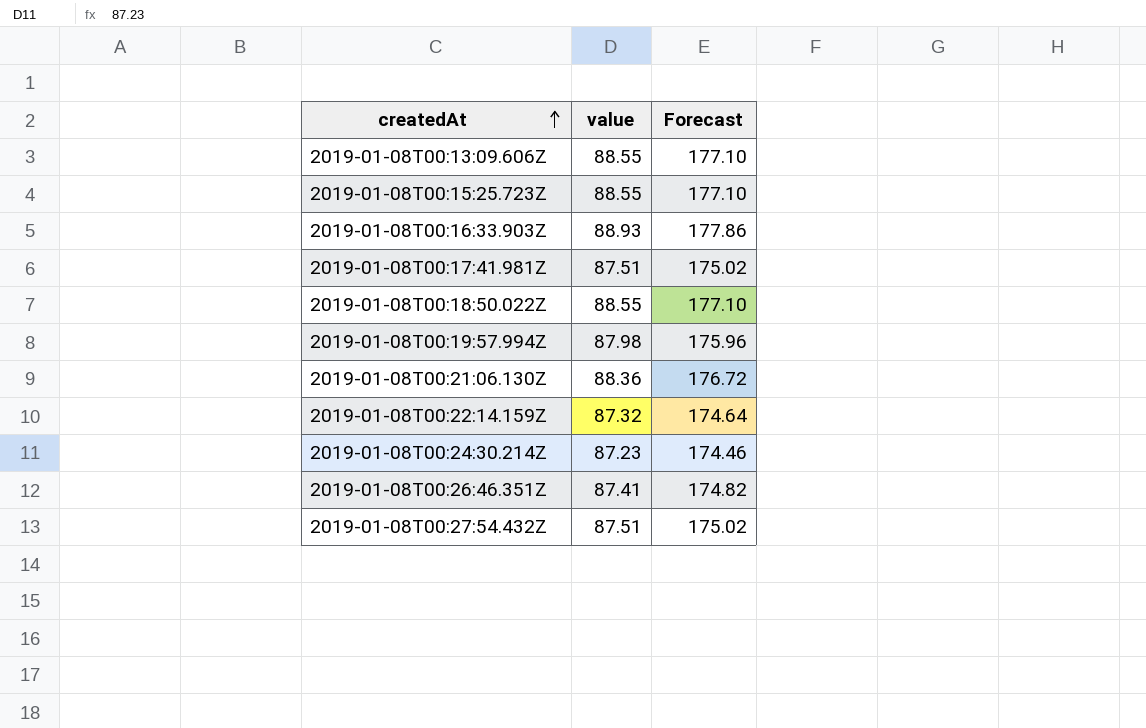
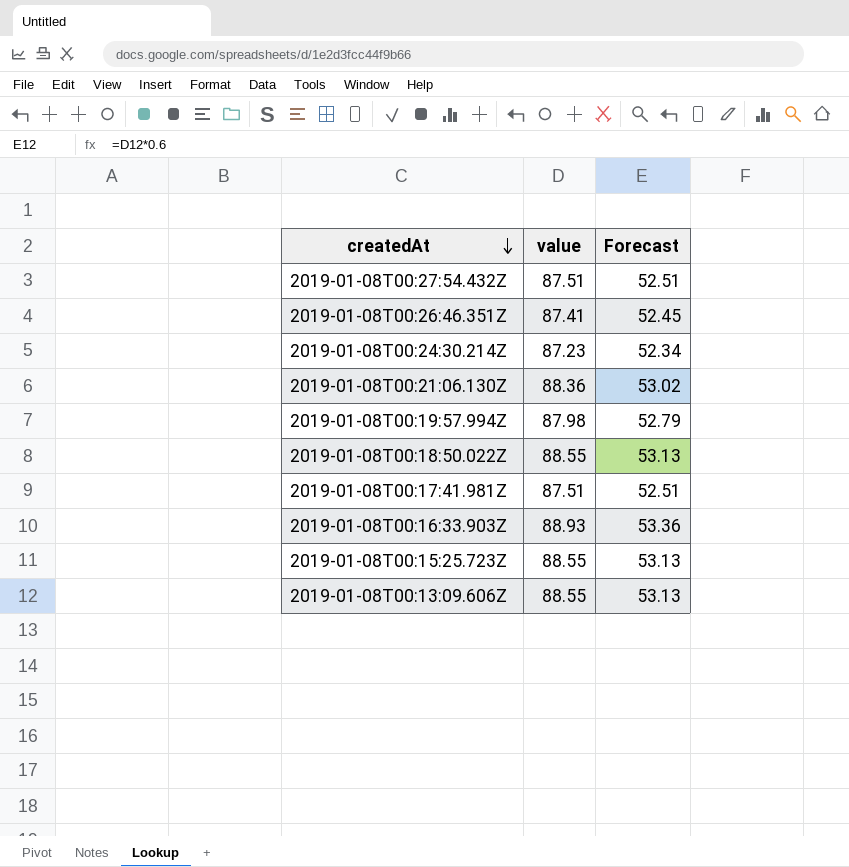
row order: createdAt ascending -> createdAt descending
column Forecast | formula: [value] * 2 -> [value] * 0.6
row 2019-01-08T00:22:14.159Z: 87.32 | 174.64 -> none

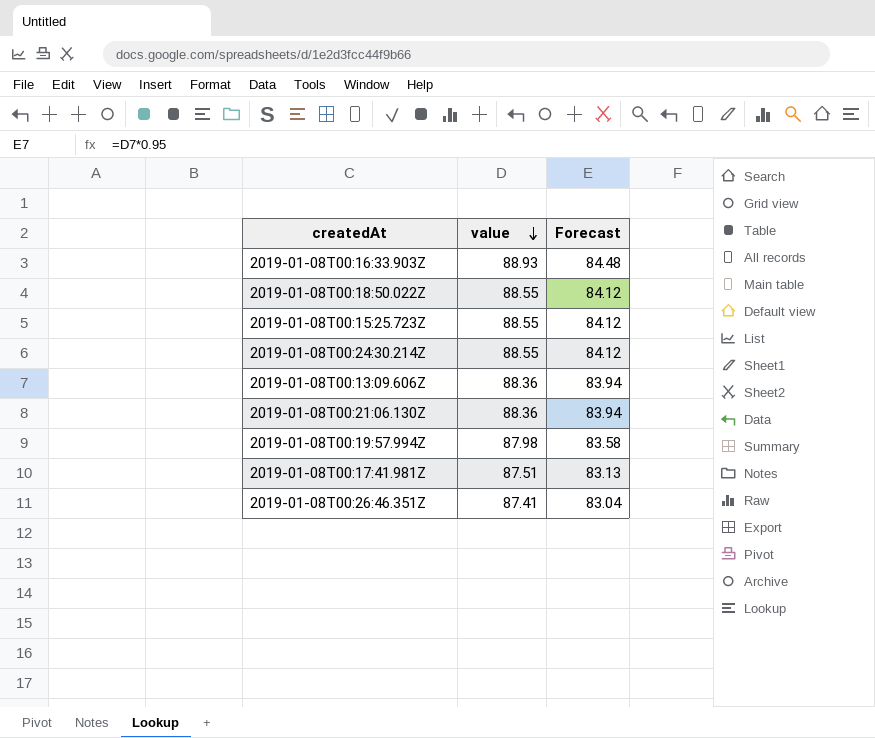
row order: createdAt descending -> value descending
column Forecast | formula: [value] * 0.6 -> [value] * 0.95
row 2019-01-08T00:27:54.432Z: 87.51 | 52.51 -> none
2019-01-08T00:24:30.214Z | value: 87.23 -> 88.55
2019-01-08T00:13:09.606Z | value: 88.55 -> 88.36

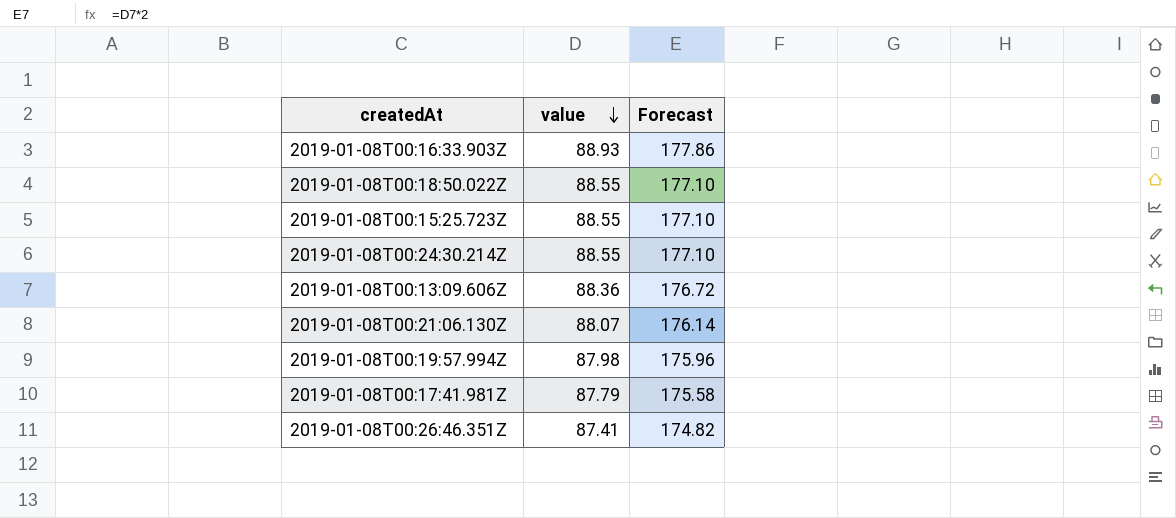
column Forecast | formula: [value] * 0.95 -> [value] * 2
2019-01-08T00:21:06.130Z | value: 88.36 -> 88.07
2019-01-08T00:17:41.981Z | value: 87.51 -> 87.79

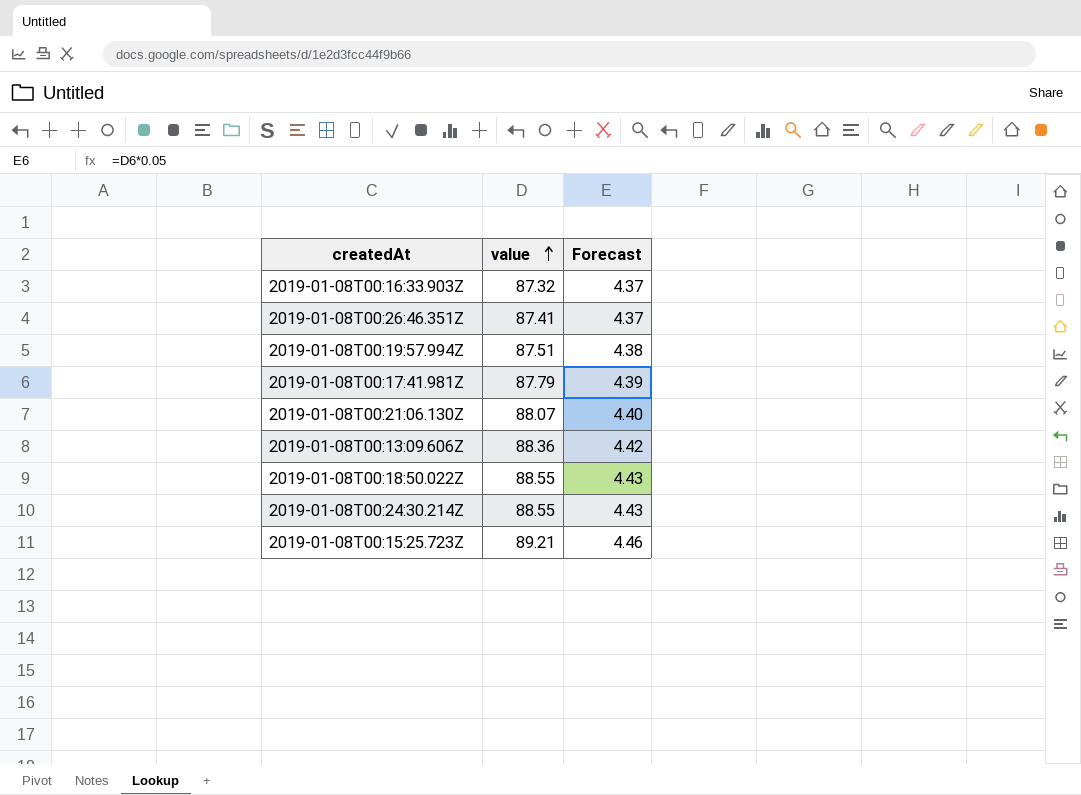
row order: value descending -> value ascending
column Forecast | formula: [value] * 2 -> [value] * 0.05
2019-01-08T00:16:33.903Z | value: 88.93 -> 87.32
2019-01-08T00:19:57.994Z | value: 87.98 -> 87.51
2019-01-08T00:15:25.723Z | value: 88.55 -> 89.21

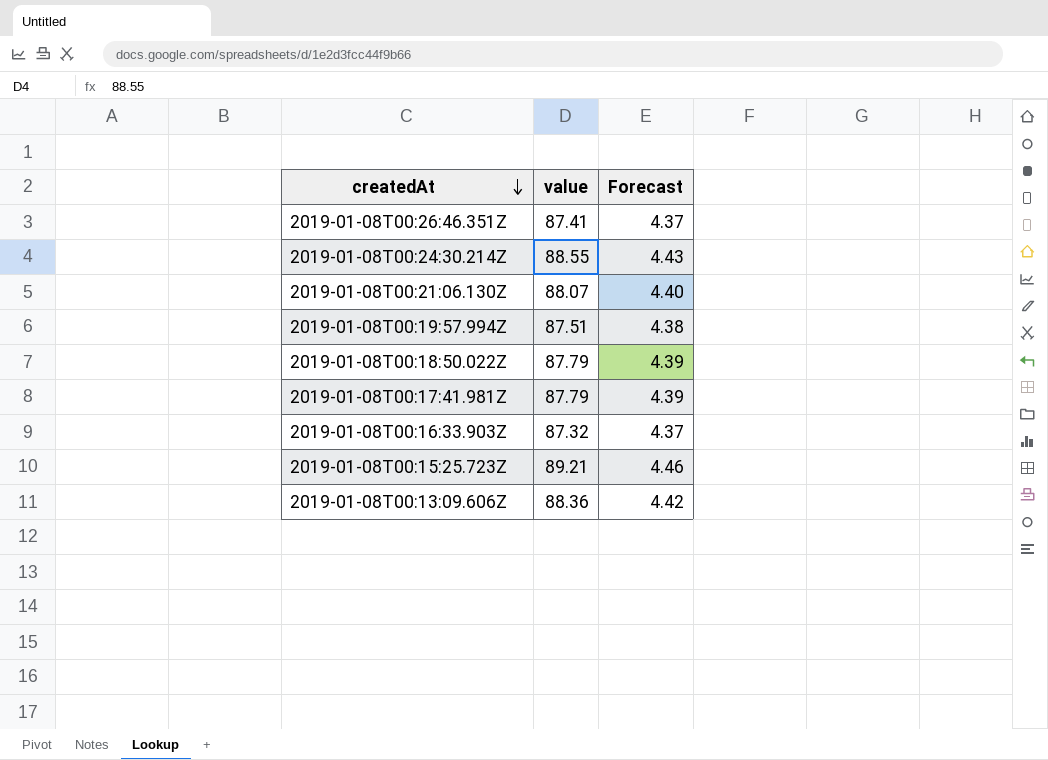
row order: value ascending -> createdAt descending
2019-01-08T00:18:50.022Z | value: 88.55 -> 87.79
2019-01-08T00:18:50.022Z | Forecast: 4.43 -> 4.39

